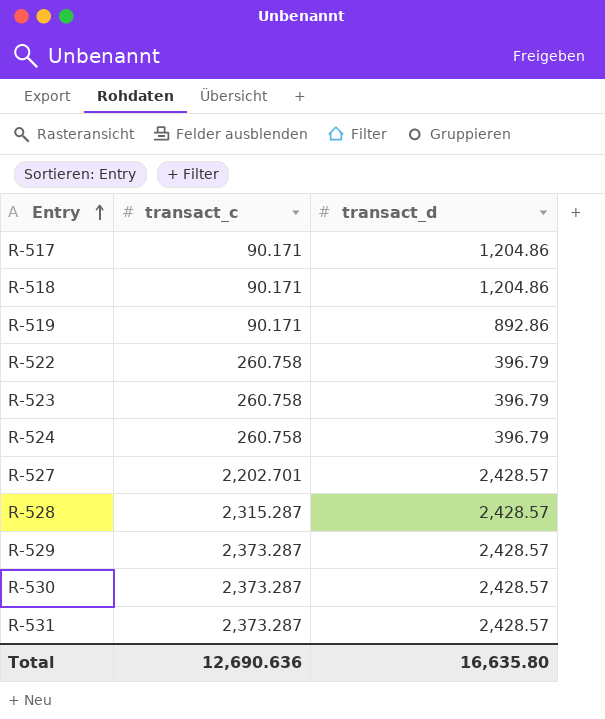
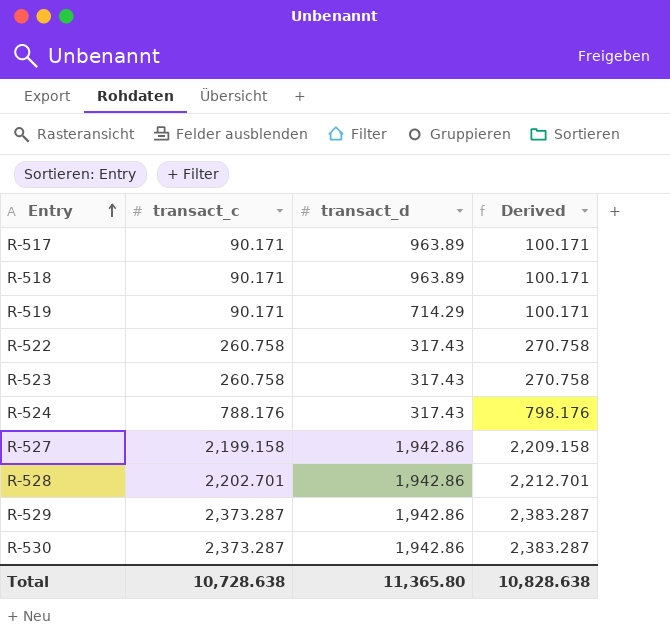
column Derived | formula: none -> [transact_c] + 10
row R-531: 2,373.287 | 2,428.57 -> none
R-517 | transact_d: 1,204.86 -> 963.89
R-518 | transact_d: 1,204.86 -> 963.89
R-519 | transact_d: 892.86 -> 714.29
R-522 | transact_d: 396.79 -> 317.43
R-523 | transact_d: 396.79 -> 317.43
R-524 | transact_c: 260.758 -> 788.176
R-524 | transact_d: 396.79 -> 317.43
R-527 | transact_c: 2,202.701 -> 2,199.158
R-527 | transact_d: 2,428.57 -> 1,942.86
R-528 | transact_c: 2,315.287 -> 2,202.701
R-528 | transact_d: 2,428.57 -> 1,942.86
R-529 | transact_d: 2,428.57 -> 1,942.86
R-530 | transact_d: 2,428.57 -> 1,942.86
Total | transact_c: 12,690.636 -> 10,728.638
Total | transact_d: 16,635.80 -> 11,365.80

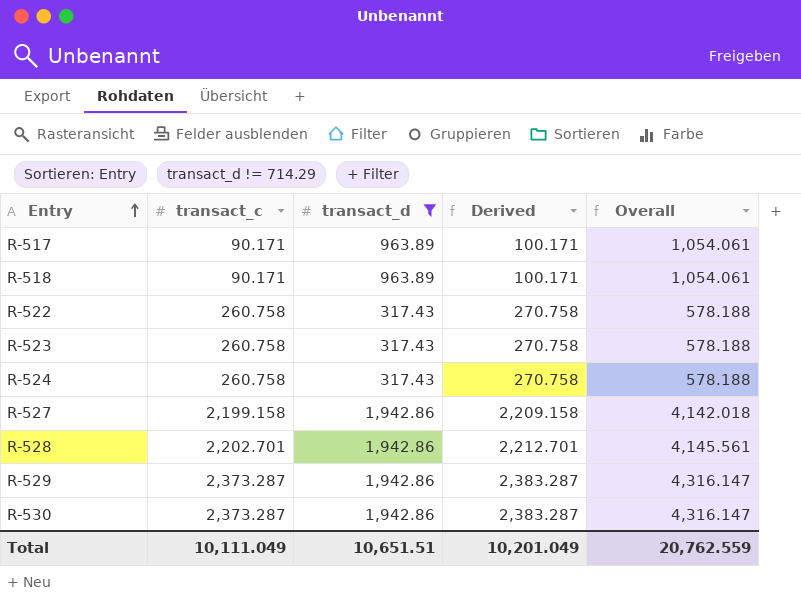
filter: none -> transact_d != 714.29
column Overall | formula: none -> [transact_c] + [transact_d]
R-524 | transact_c: 788.176 -> 260.758
R-524 | Derived: 798.176 -> 270.758
Total | transact_c: 10,728.638 -> 10,111.049
Total | transact_d: 11,365.80 -> 10,651.51
Total | Derived: 10,828.638 -> 10,201.049

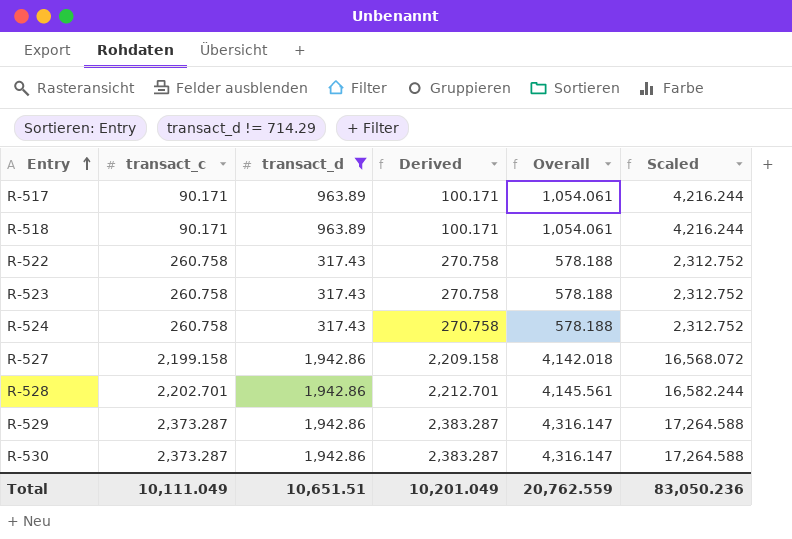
column Scaled | formula: none -> [Overall] * 4

